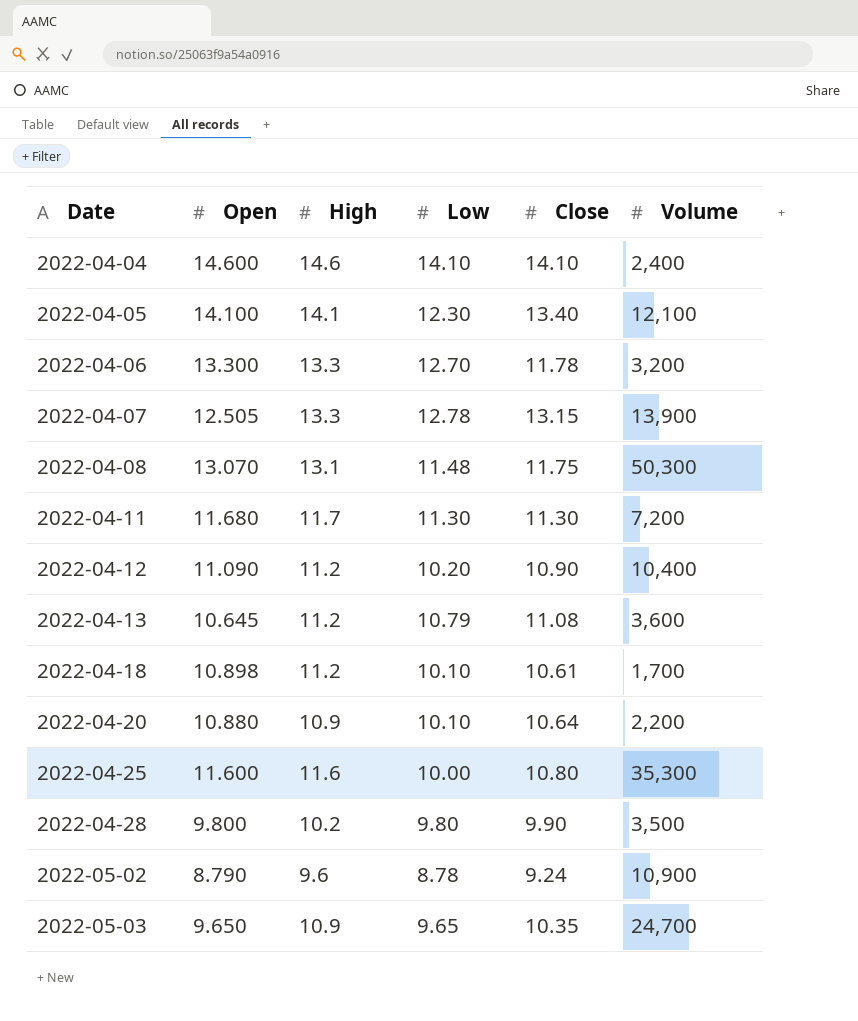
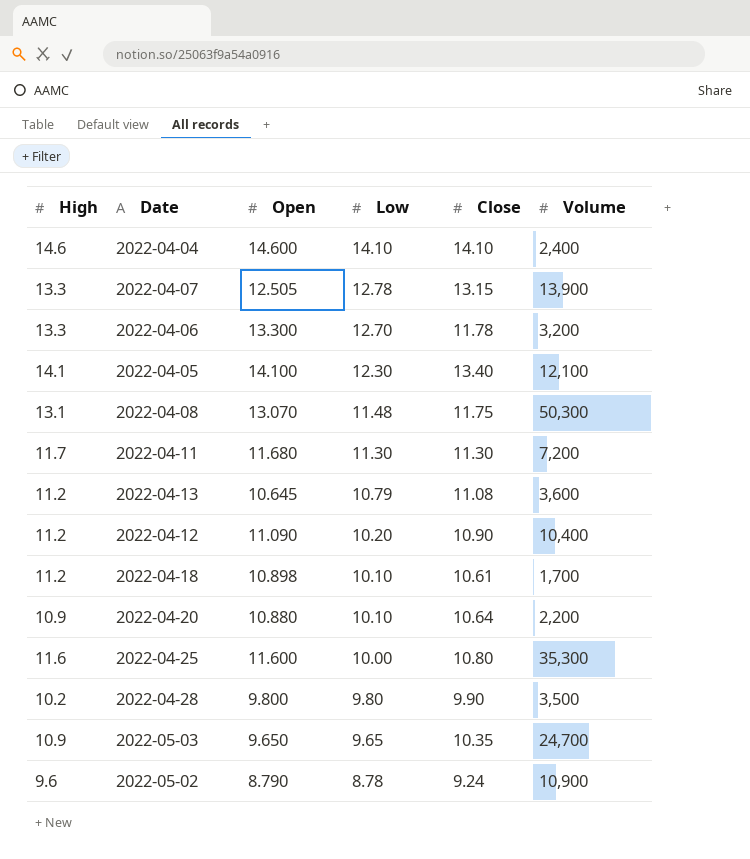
row order: Date ascending -> Low descending
column High | position: 3 -> 1

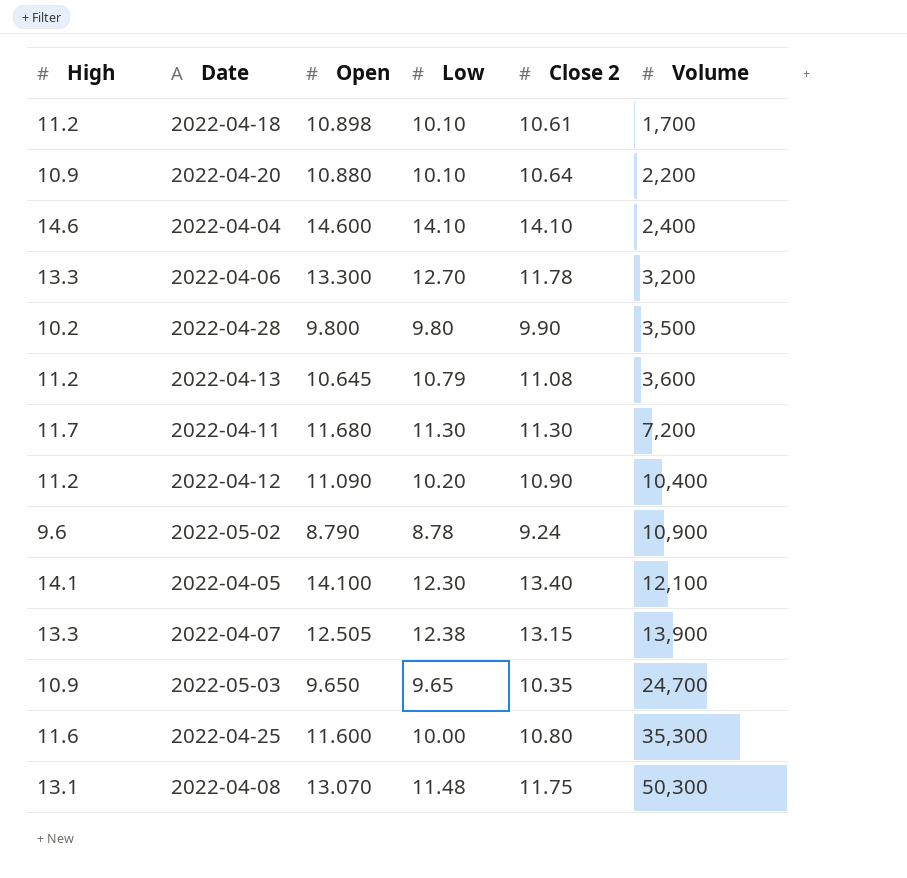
row order: Low descending -> Volume ascending
column name: Close -> Close 2
2022-04-07 | Low: 12.78 -> 12.38

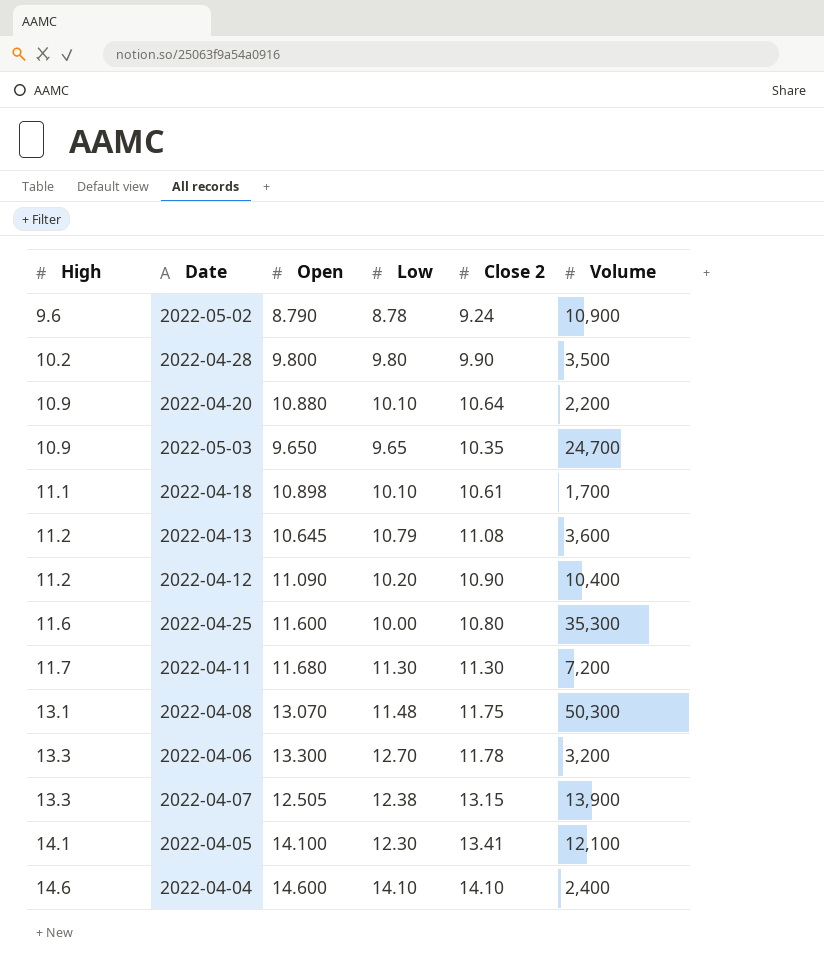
row order: Volume ascending -> High ascending
2022-04-18 | High: 11.2 -> 11.1
2022-04-05 | Close 2: 13.40 -> 13.41

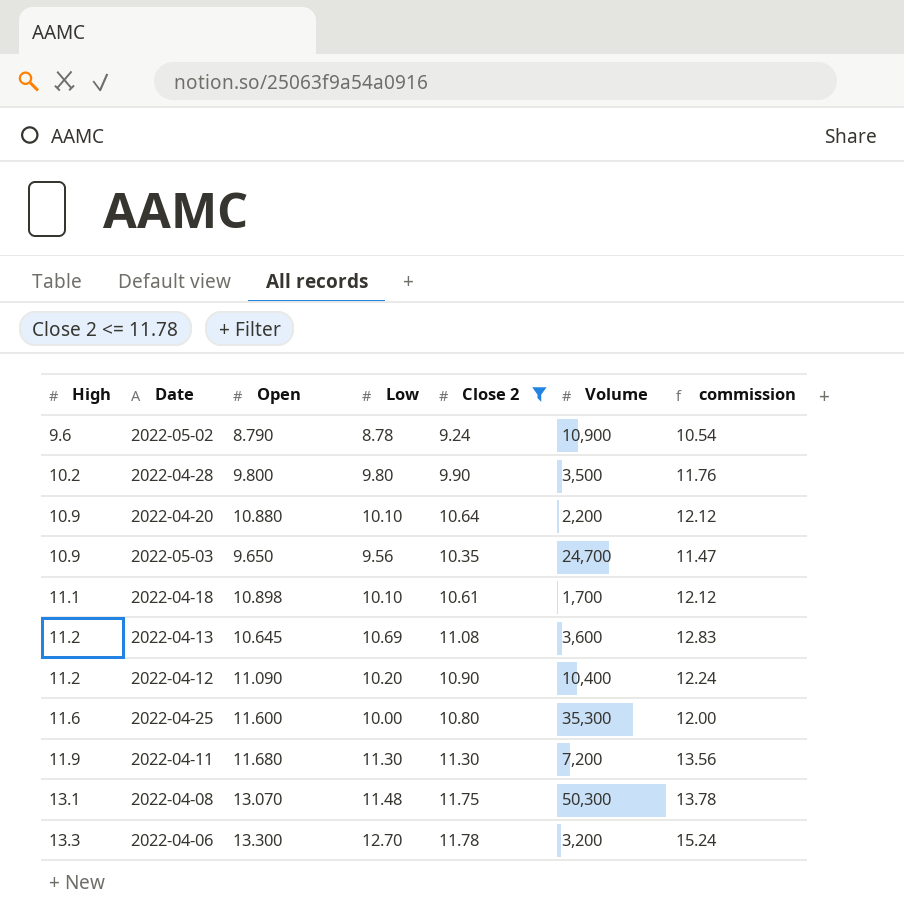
filter: none -> Close 2 <= 11.78
column commission | formula: none -> [Low] * 1.2
2022-05-03 | Low: 9.65 -> 9.56
2022-04-13 | Low: 10.79 -> 10.69
2022-04-11 | High: 11.7 -> 11.9

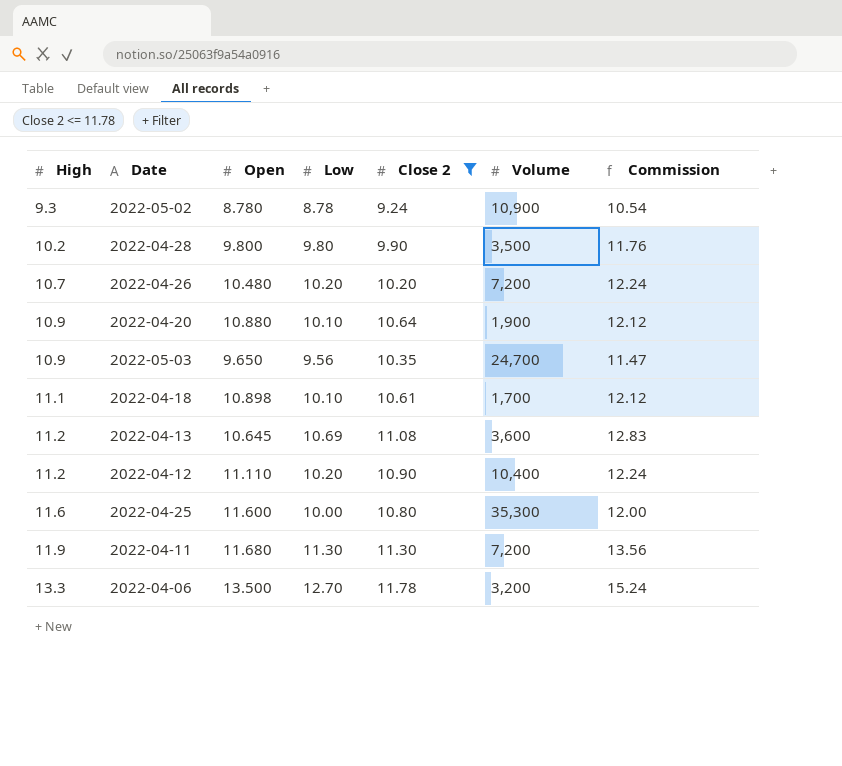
column name: commission -> Commission
row 2022-04-08: 13.1 | 13.070 | 11.48 | 11.75 | 50,300 | 13.78 -> none
2022-05-02 | High: 9.6 -> 9.3
2022-05-02 | Open: 8.790 -> 8.780
row 2022-04-26: none -> 10.7 | 10.480 | 10.20 | 10.20 | 7,200 | 12.24
2022-04-20 | Volume: 2,200 -> 1,900
2022-04-12 | Open: 11.090 -> 11.110
2022-04-06 | Open: 13.300 -> 13.500

